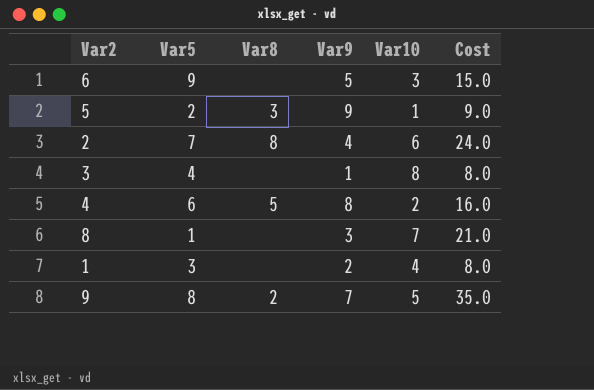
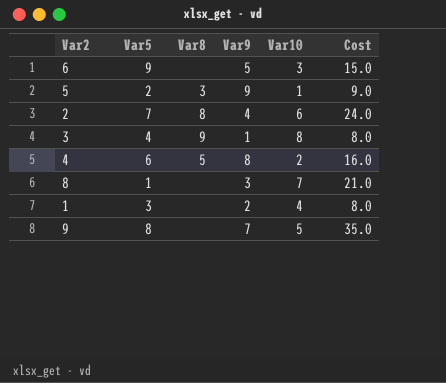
3 | Var8: none -> 9
9 | Var8: 2 -> none

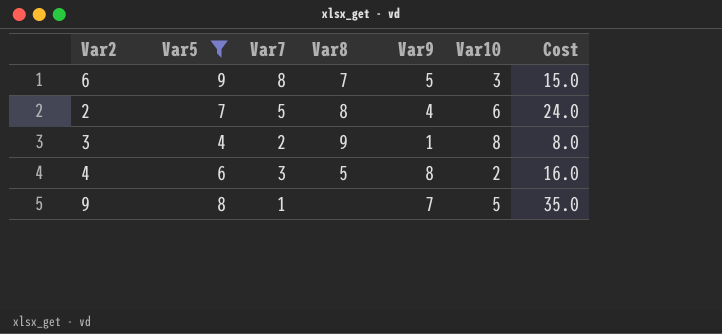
filter: none -> Var5 >= 4
column Var7 | position: none -> 3
6 | Var8: none -> 7

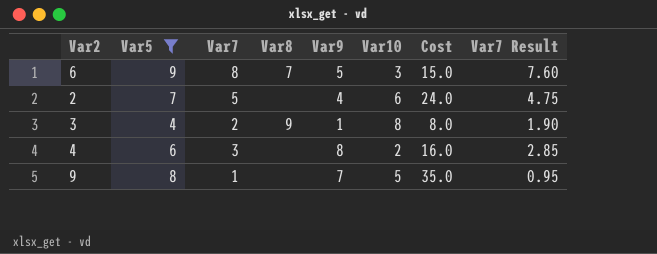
column Var7 Result | formula: none -> [Var7] * 0.95
2 | Var8: 8 -> none
4 | Var8: 5 -> none

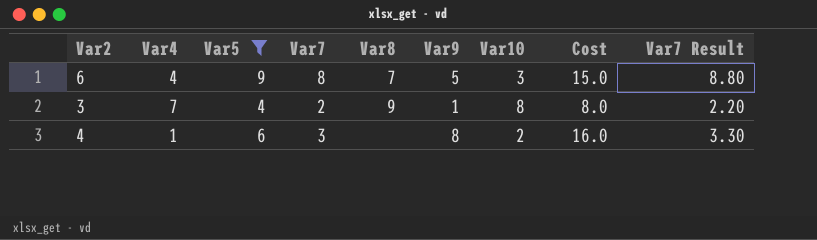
column Var4 | position: none -> 2
column Var7 Result | formula: [Var7] * 0.95 -> [Var7] * 1.1
row 2: 7 | 5 | none | 4 | 6 | 24.0 | 4.75 -> none
row 9: 8 | 1 | none | 7 | 5 | 35.0 | 0.95 -> none

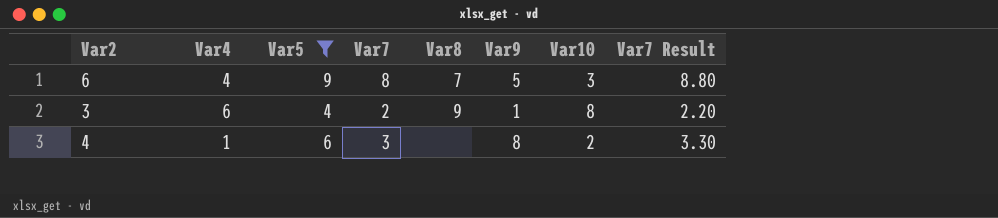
column Cost | formula: [Var9] * [Var10] -> none
3 | Var4: 7 -> 6

